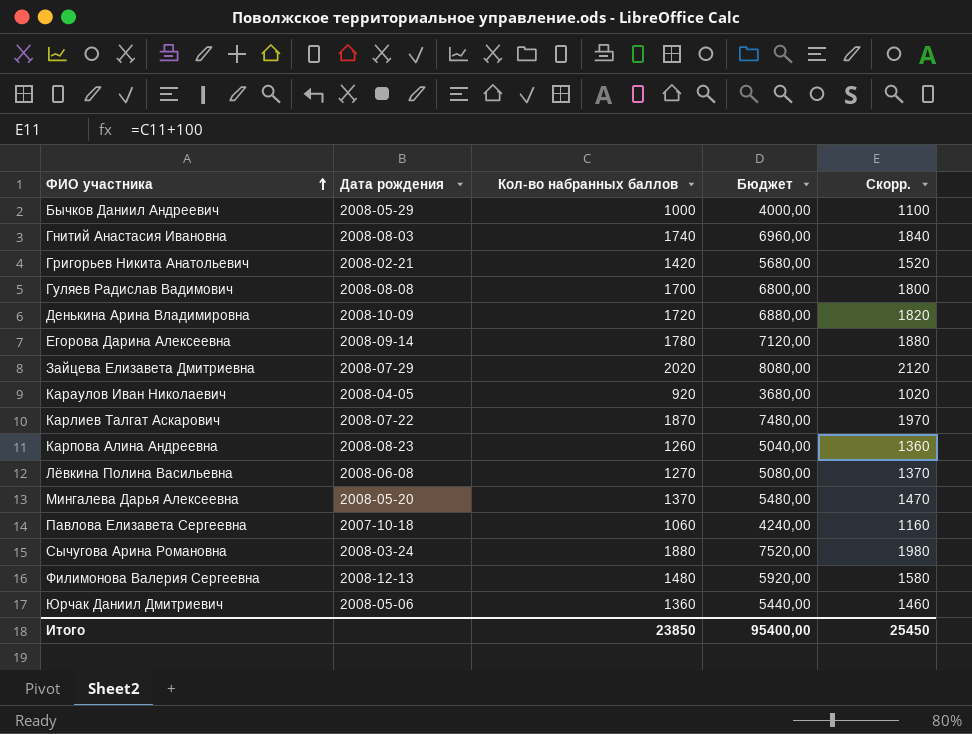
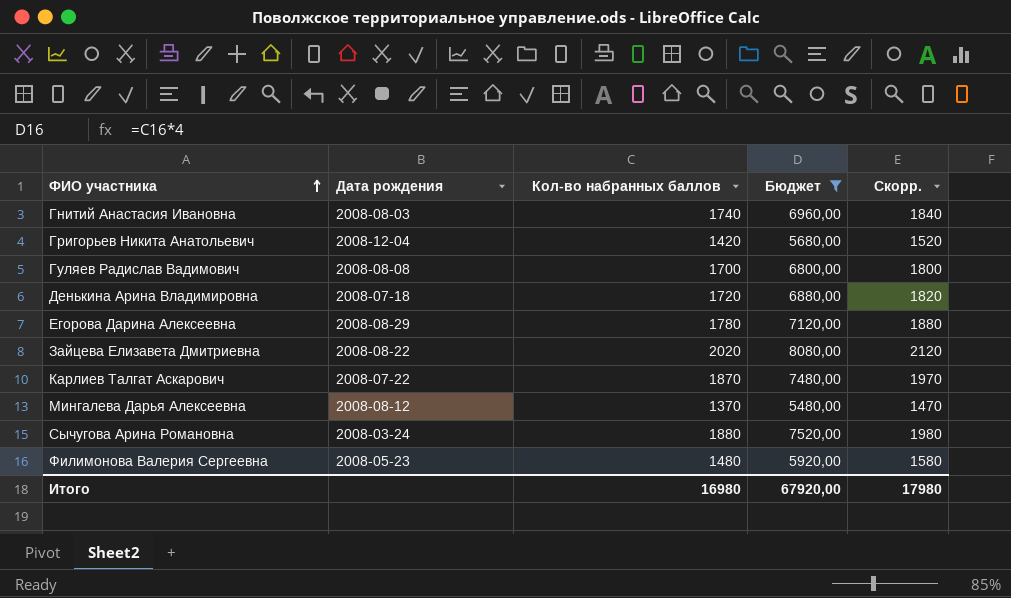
filter: none -> Бюджет >= 5480,00
Григорьев Никита Анатольевич | Дата рождения: 2008-02-21 -> 2008-12-04
Денькина Арина Владимировна | Дата рождения: 2008-10-09 -> 2008-07-18
Егорова Дарина Алексеевна | Дата рождения: 2008-09-14 -> 2008-08-29
Зайцева Елизавета Дмитриевна | Дата рождения: 2008-07-29 -> 2008-08-22
Мингалева Дарья Алексеевна | Дата рождения: 2008-05-20 -> 2008-08-12
Филимонова Валерия Сергеевна | Дата рождения: 2008-12-13 -> 2008-05-23
Итого | Кол-во набранных баллов: 23850 -> 16980
Итого | Бюджет: 95400,00 -> 67920,00
Итого | Скорр.: 25450 -> 17980

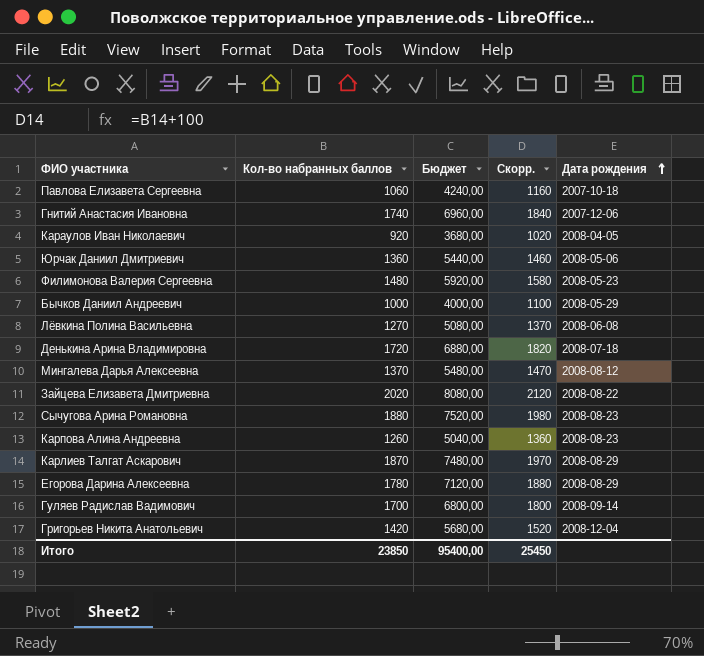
filter: Бюджет >= 5480,00 -> none
row order: ФИО участника ascending -> Дата рождения ascending
column Дата рождения | position: 2 -> 5
Гнитий Анастасия Ивановна | Дата рождения: 2008-08-03 -> 2007-12-06
Сычугова Арина Романовна | Дата рождения: 2008-03-24 -> 2008-08-23
Карлиев Талгат Аскарович | Дата рождения: 2008-07-22 -> 2008-08-29
Гуляев Радислав Вадимович | Дата рождения: 2008-08-08 -> 2008-09-14
Итого | Кол-во набранных баллов: 16980 -> 23850
Итого | Бюджет: 67920,00 -> 95400,00
Итого | Скорр.: 17980 -> 25450

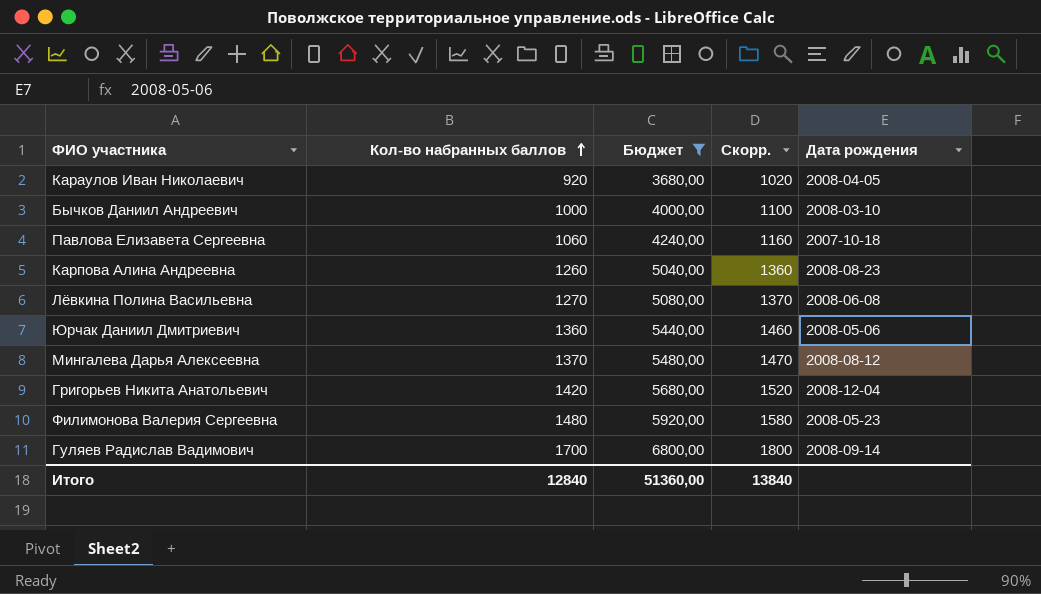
filter: none -> Бюджет <= 6800,00
row order: Дата рождения ascending -> Кол-во набранных баллов ascending
Бычков Даниил Андреевич | Дата рождения: 2008-05-29 -> 2008-03-10
Итого | Кол-во набранных баллов: 23850 -> 12840
Итого | Бюджет: 95400,00 -> 51360,00
Итого | Скорр.: 25450 -> 13840

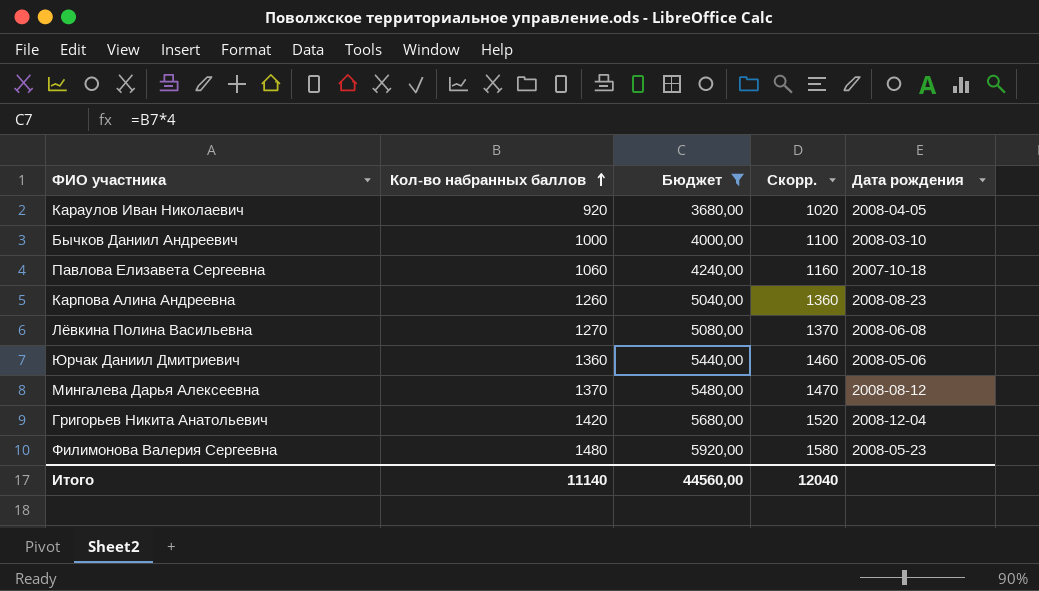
row Гуляев Радислав Вадимович: 1700 | 6800,00 | 1800 | 2008-09-14 -> none
Итого | Кол-во набранных баллов: 12840 -> 11140
Итого | Бюджет: 51360,00 -> 44560,00
Итого | Скорр.: 13840 -> 12040

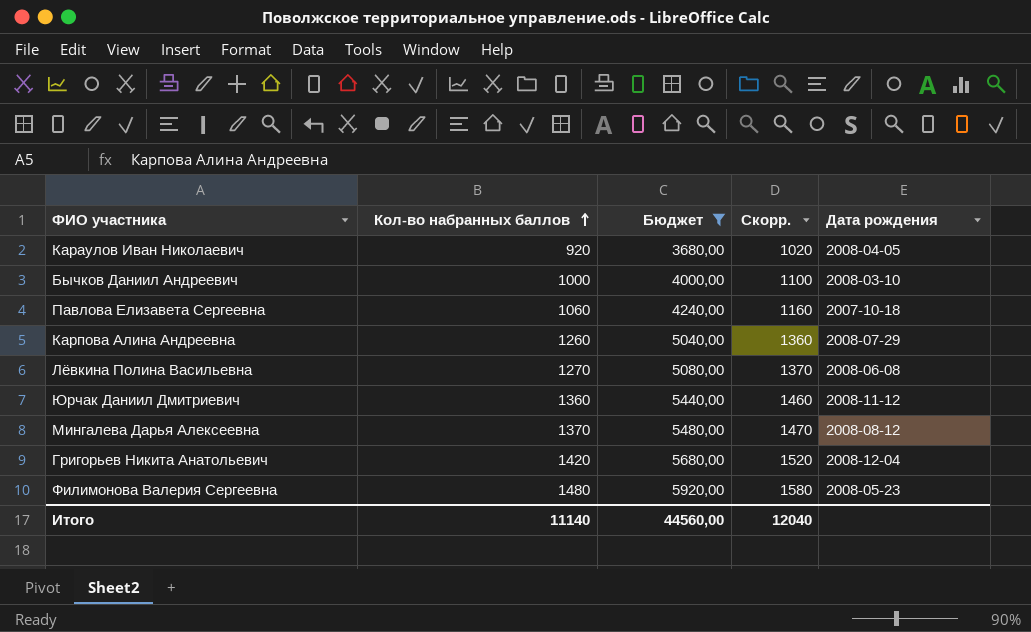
Карпова Алина Андреевна | Дата рождения: 2008-08-23 -> 2008-07-29
Юрчак Даниил Дмитриевич | Дата рождения: 2008-05-06 -> 2008-11-12

